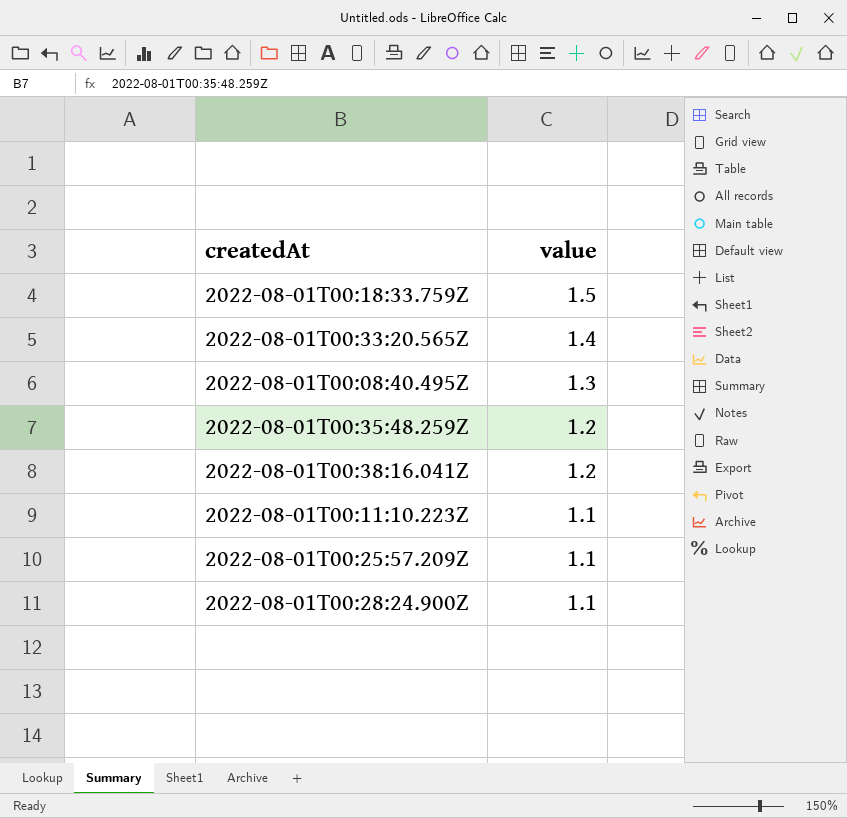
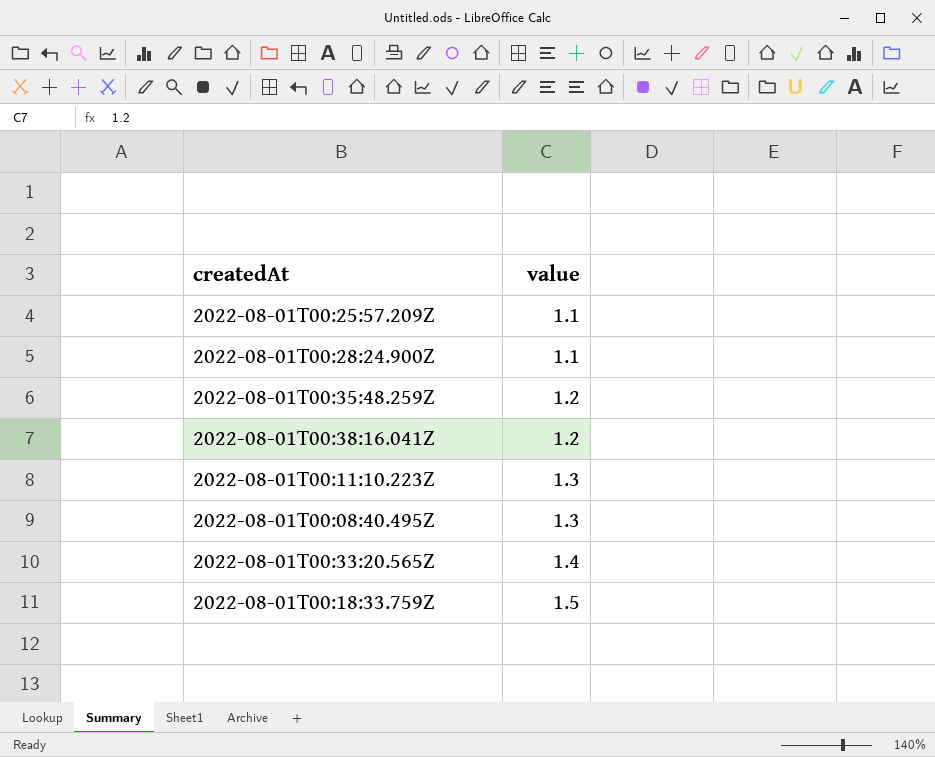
row order: value descending -> value ascending
2022-08-01T00:11:10.223Z | value: 1.1 -> 1.3

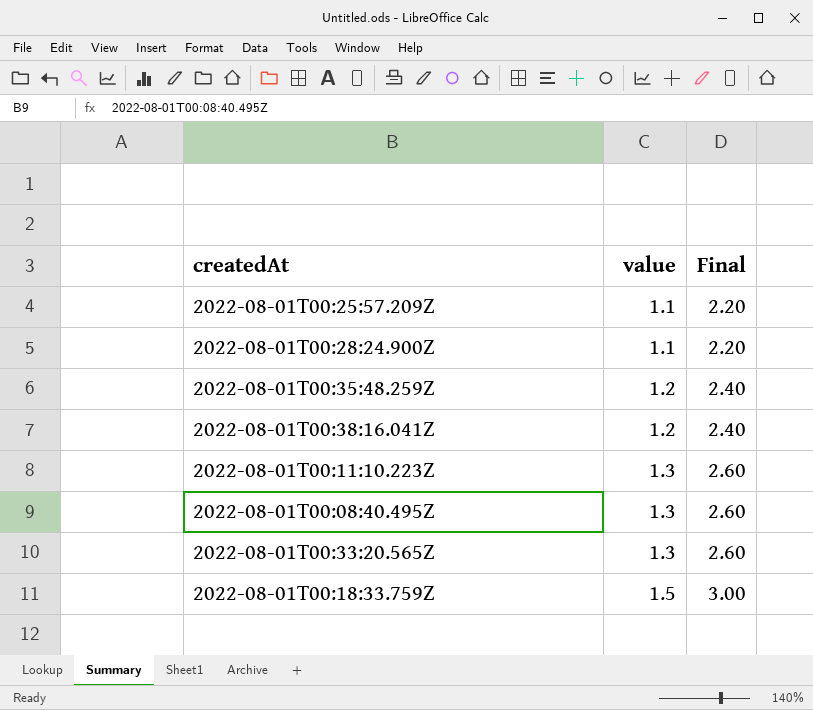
column Final | formula: none -> [value] * 2
2022-08-01T00:33:20.565Z | value: 1.4 -> 1.3

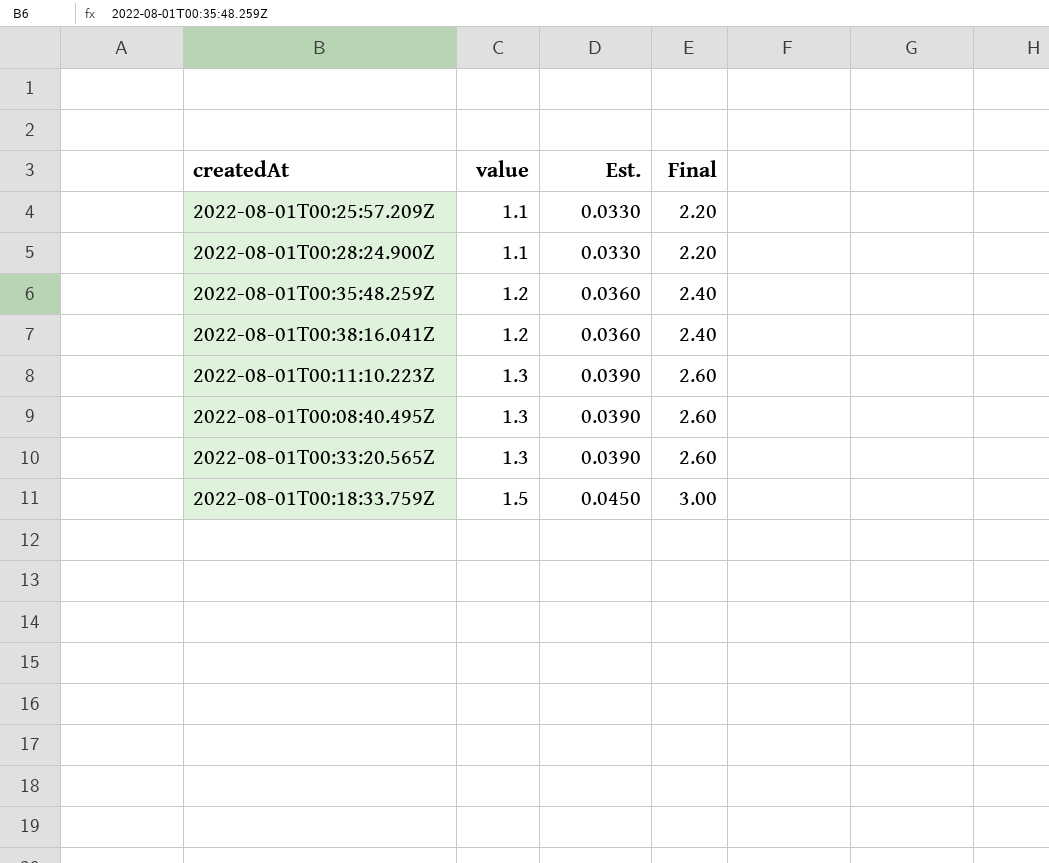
column Est. | formula: none -> [value] * 0.03

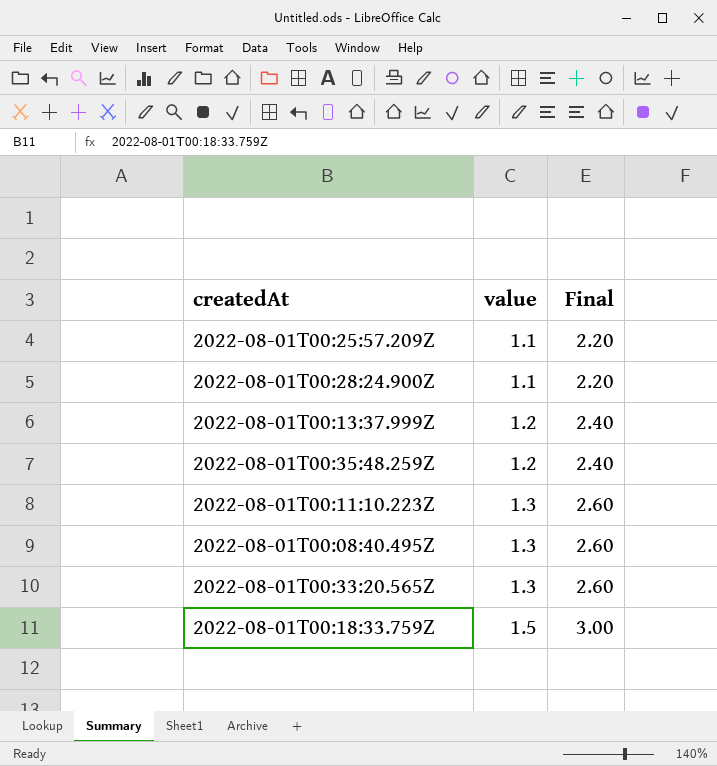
column Est. | formula: [value] * 0.03 -> none
row 2022-08-01T00:38:16.041Z: 1.2 | 0.0360 | 2.40 -> none
row 2022-08-01T00:13:37.999Z: none -> 1.2 | 2.40

